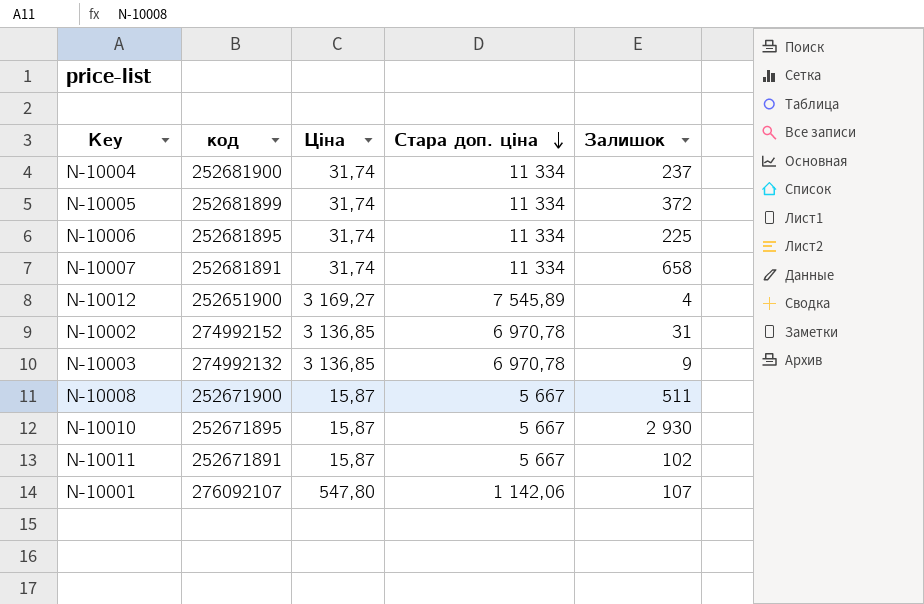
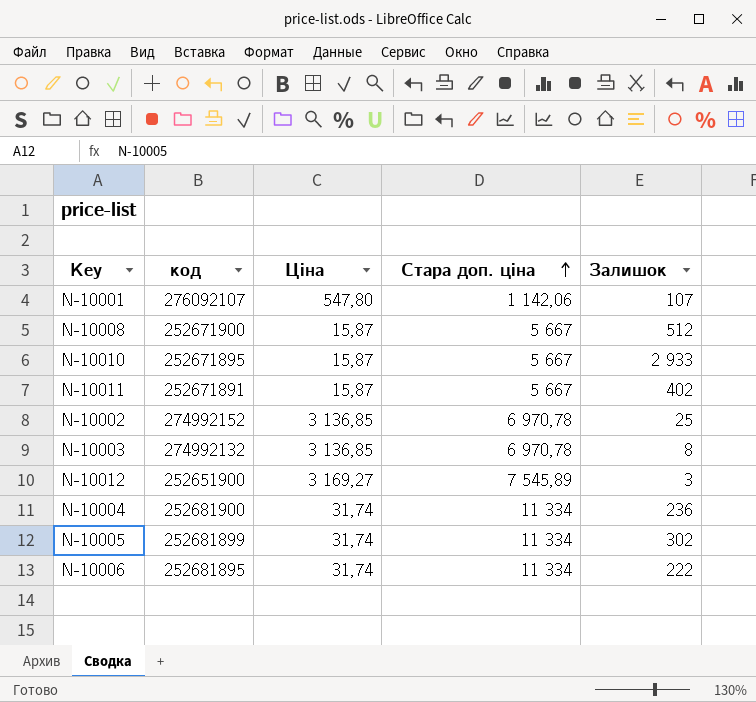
row order: Стара доп. ціна descending -> Стара доп. ціна ascending
row N-10007: 252681891 | 31,74 | 11 334 | 658 -> none
N-10008 | Залишок: 511 -> 512
N-10010 | Залишок: 2 930 -> 2 933
N-10011 | Залишок: 102 -> 402
N-10002 | Залишок: 31 -> 25
N-10003 | Залишок: 9 -> 8
N-10012 | Залишок: 4 -> 3
N-10004 | Залишок: 237 -> 236
N-10005 | Залишок: 372 -> 302
N-10006 | Залишок: 225 -> 222

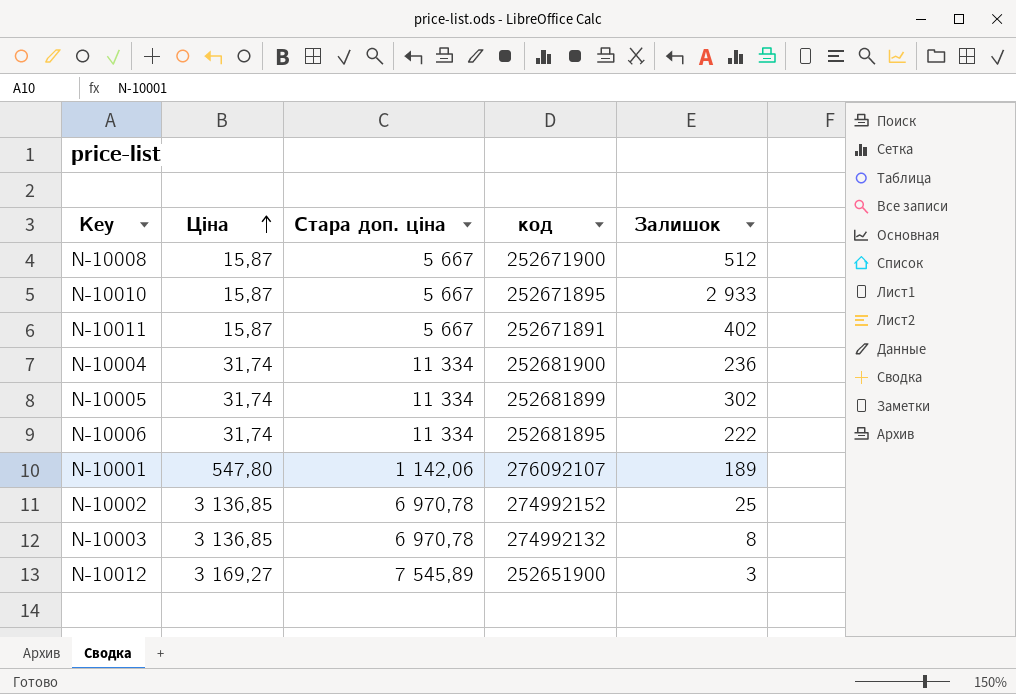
row order: Стара доп. ціна ascending -> Ціна ascending
column код | position: 2 -> 4
N-10001 | Залишок: 107 -> 189

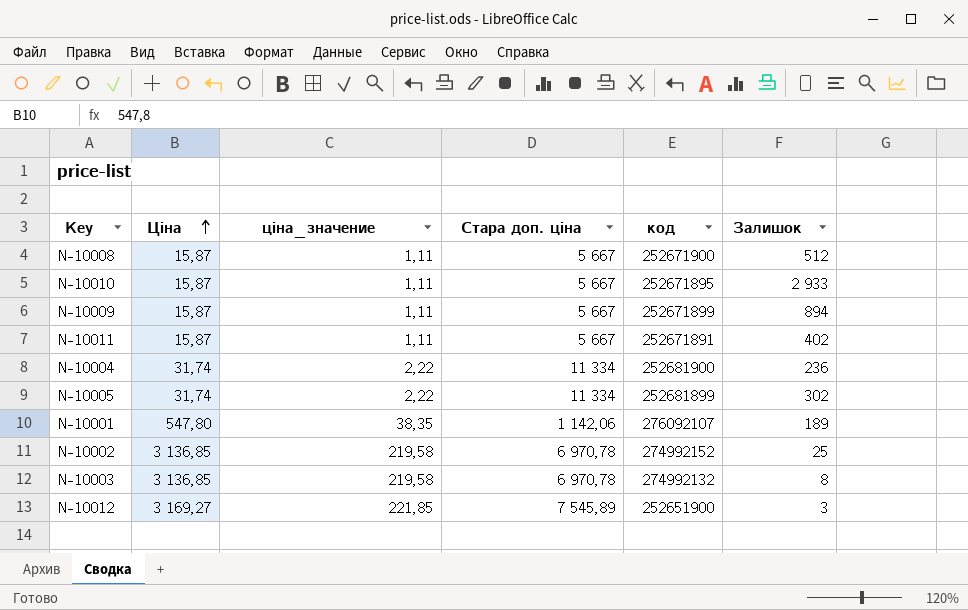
column ціна_значение | formula: none -> [Ціна] * 0,07
row N-10006: 31,74 | 11 334 | 252681895 | 222 -> none
row N-10009: none -> 15,87 | 1,11 | 5 667 | 252671899 | 894

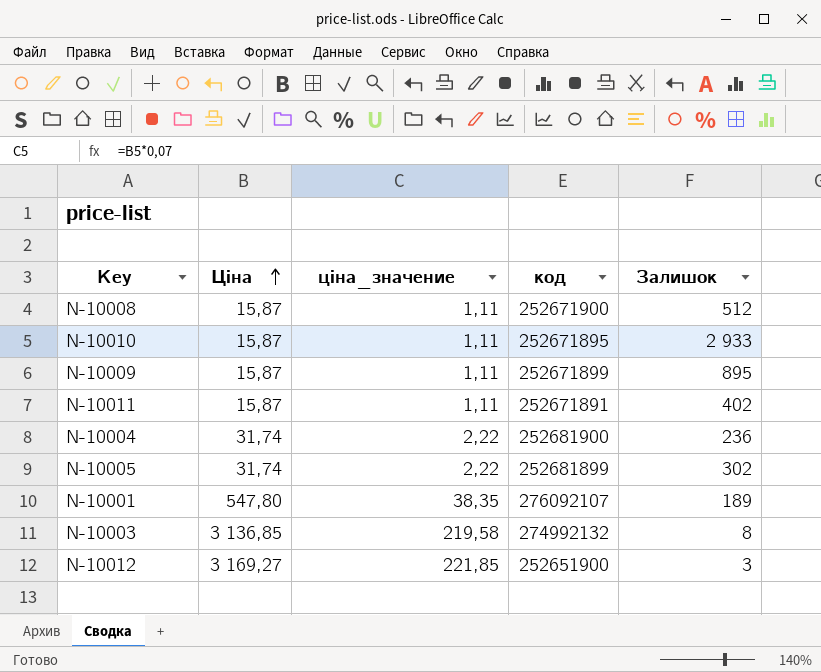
column Стара доп. ціна | position: 4 -> none
row N-10002: 3 136,85 | 219,58 | 6 970,78 | 274992152 | 25 -> none
N-10009 | Залишок: 894 -> 895

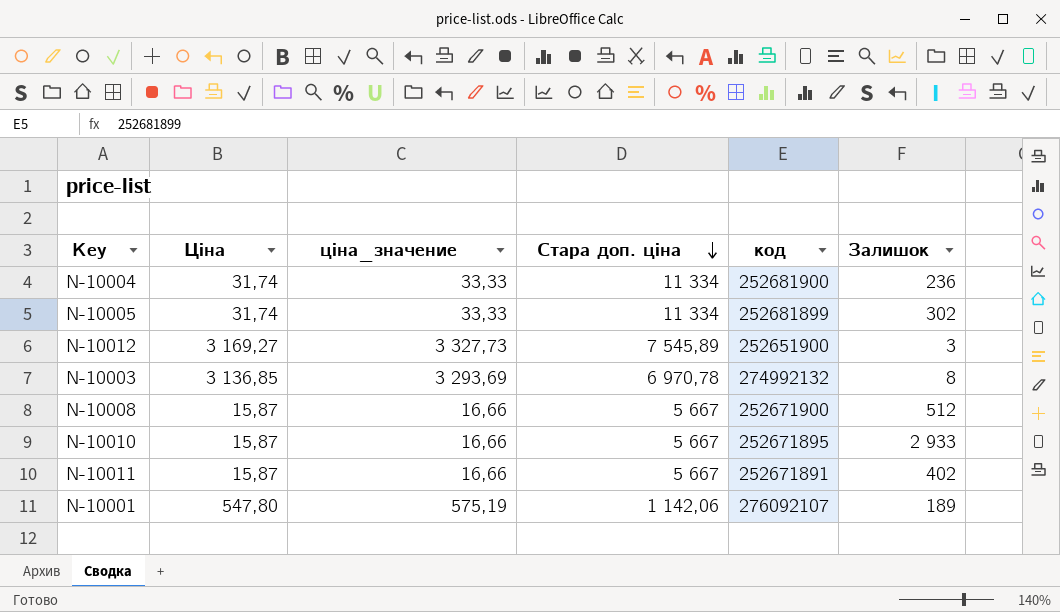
row order: Ціна ascending -> Стара доп. ціна descending
column ціна_значение | formula: [Ціна] * 0,07 -> [Ціна] * 1,05
column Стара доп. ціна | position: none -> 4
row N-10009: 15,87 | 1,11 | 252671899 | 895 -> none

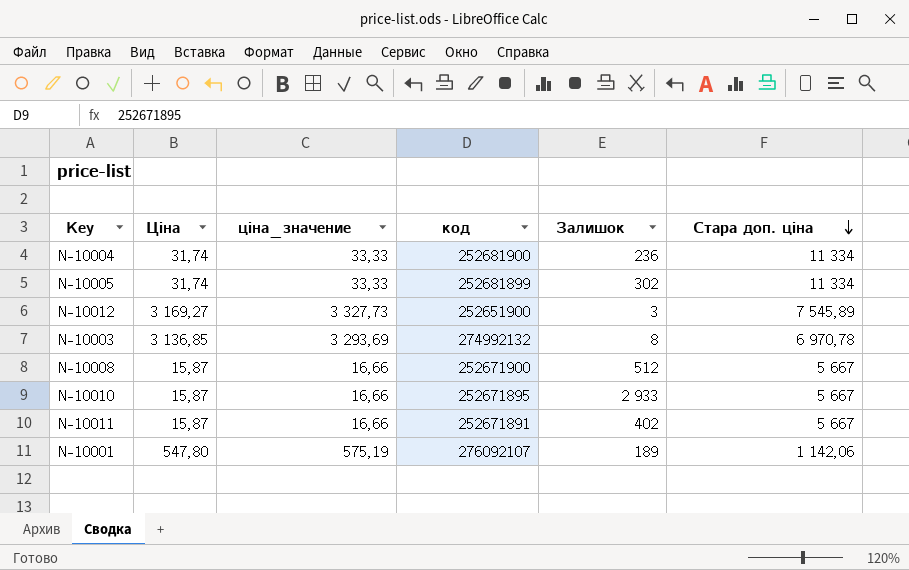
column Стара доп. ціна | position: 4 -> 6

